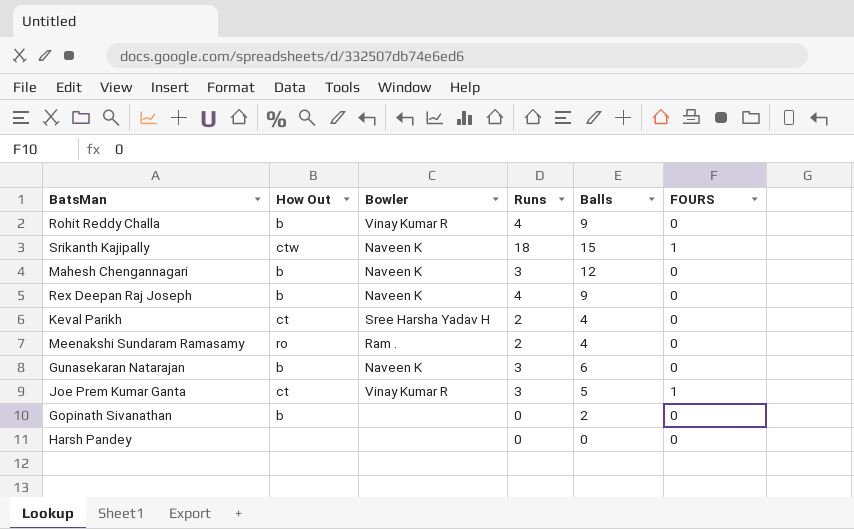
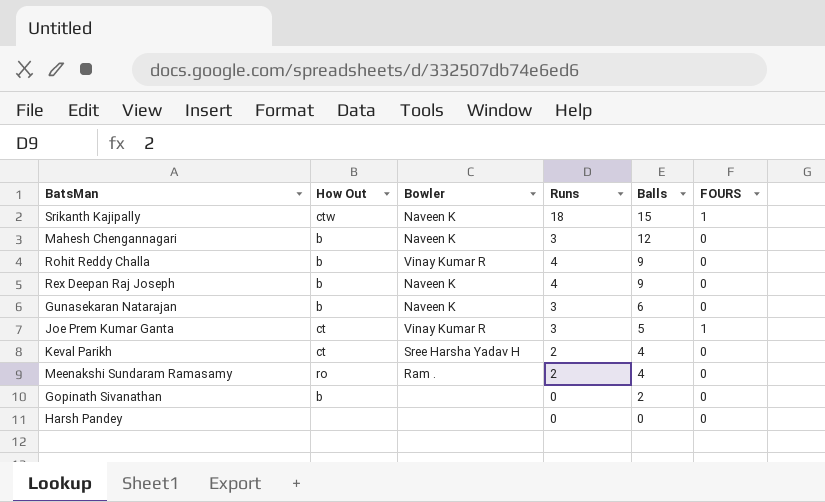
row order: none -> Balls descending

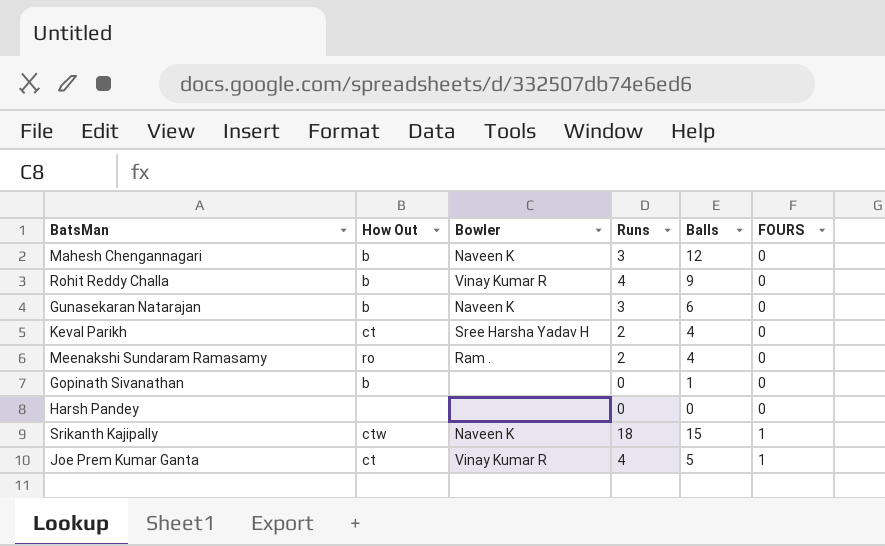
row order: Balls descending -> FOURS ascending
row Rex Deepan Raj Joseph: b | Naveen K | 4 | 9 | 0 -> none
Gopinath Sivanathan | Balls: 2 -> 1
Joe Prem Kumar Ganta | Runs: 3 -> 4

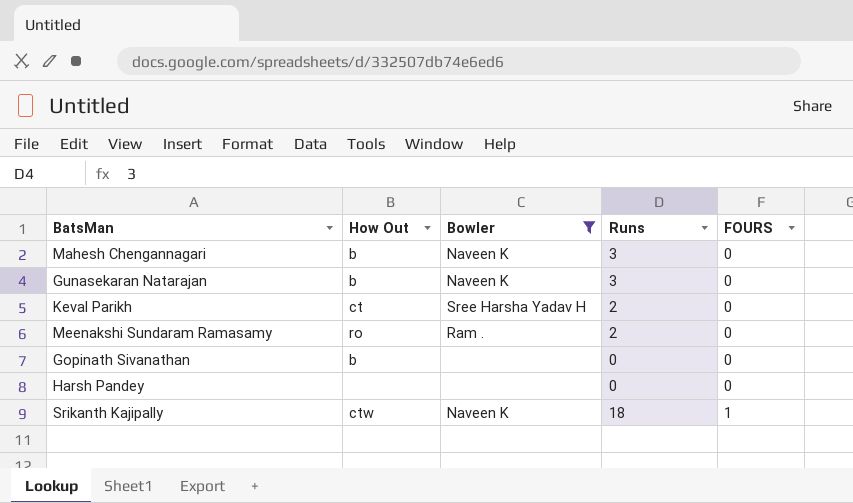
filter: none -> Bowler != Vinay Kumar R
column Balls | position: 5 -> none

